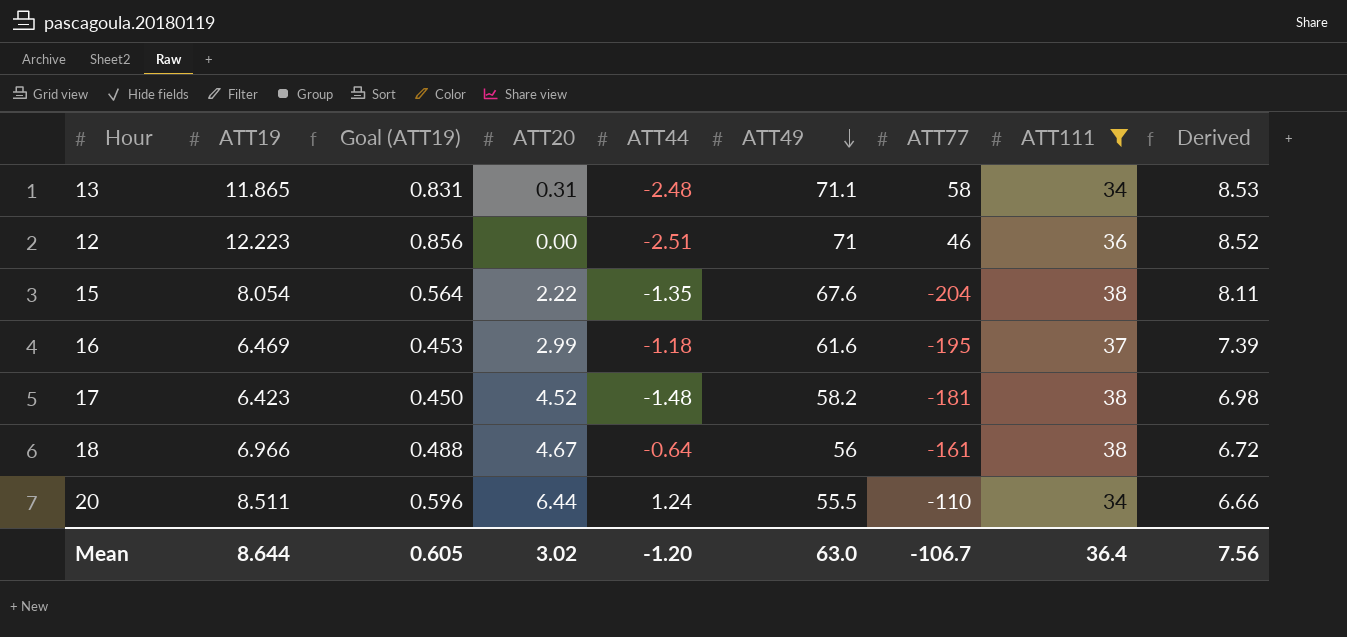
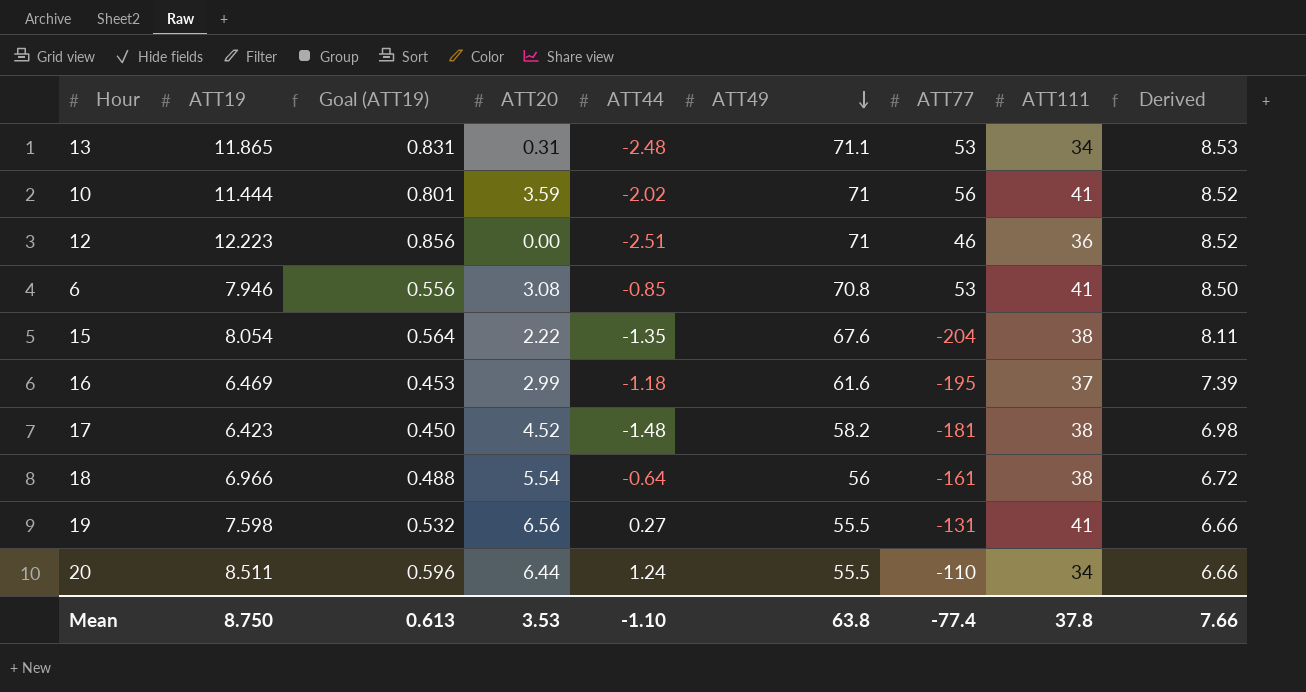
filter: ATT111 != 41 -> none
13 | ATT77: 58 -> 53
18 | ATT20: 4.67 -> 5.54
Mean | ATT19: 8.644 -> 8.750
Mean | Goal (ATT19): 0.605 -> 0.613
Mean | ATT20: 3.02 -> 3.53
Mean | ATT44: -1.20 -> -1.10
Mean | ATT49: 63.0 -> 63.8
Mean | ATT77: -106.7 -> -77.4
Mean | ATT111: 36.4 -> 37.8
Mean | Derived: 7.56 -> 7.66

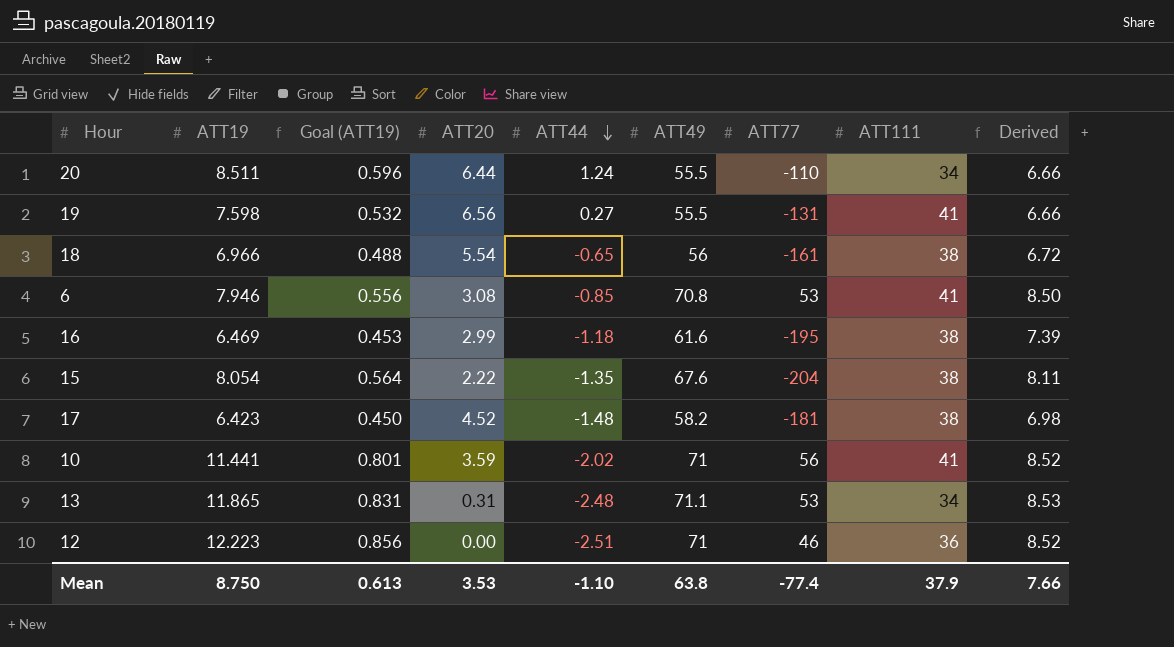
row order: ATT49 descending -> ATT44 descending
18 | ATT44: -0.64 -> -0.65
16 | ATT111: 37 -> 38
10 | ATT19: 11.444 -> 11.441
Mean | ATT111: 37.8 -> 37.9

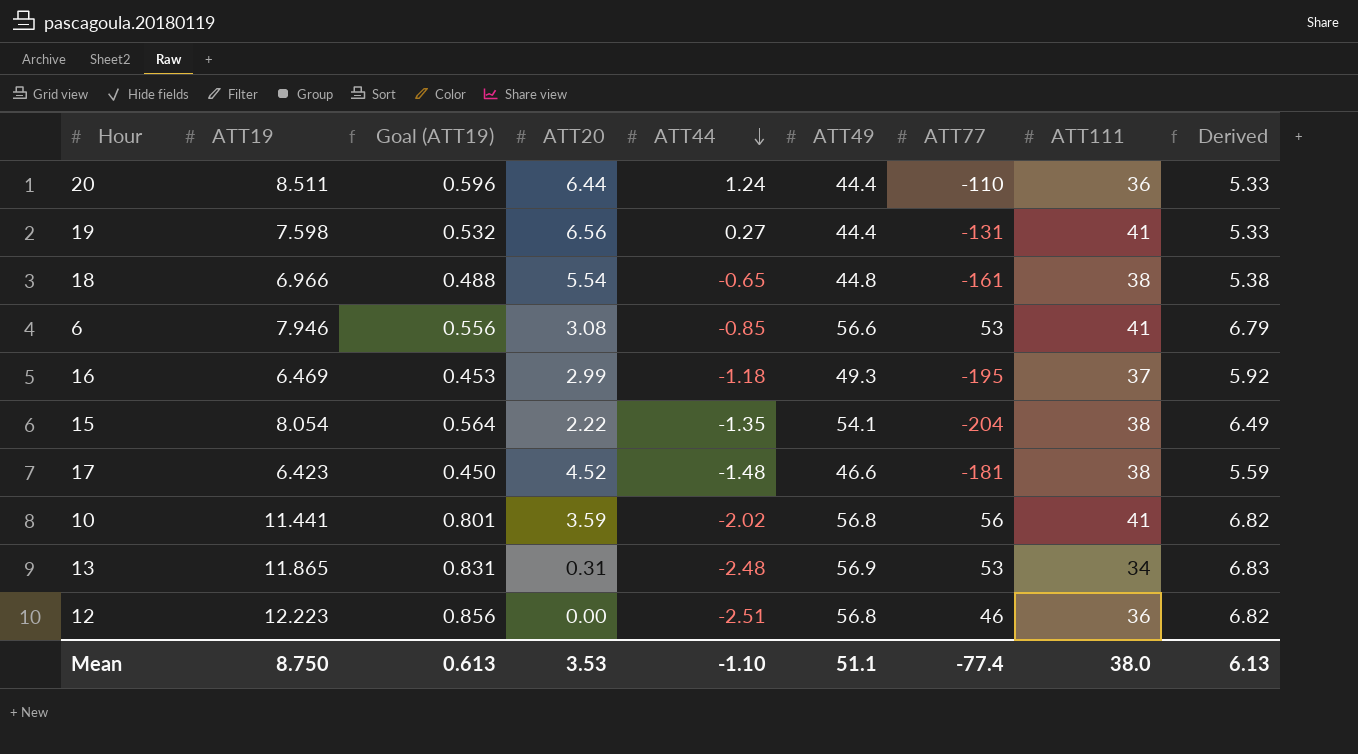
20 | ATT49: 55.5 -> 44.4
20 | ATT111: 34 -> 36
20 | Derived: 6.66 -> 5.33
19 | ATT49: 55.5 -> 44.4
19 | Derived: 6.66 -> 5.33
18 | ATT49: 56 -> 44.8
18 | Derived: 6.72 -> 5.38
6 | ATT49: 70.8 -> 56.6
6 | Derived: 8.50 -> 6.79
16 | ATT49: 61.6 -> 49.3
16 | ATT111: 38 -> 37
16 | Derived: 7.39 -> 5.92
15 | ATT49: 67.6 -> 54.1
15 | Derived: 8.11 -> 6.49
17 | ATT49: 58.2 -> 46.6
17 | Derived: 6.98 -> 5.59
10 | ATT49: 71 -> 56.8
10 | Derived: 8.52 -> 6.82
13 | ATT49: 71.1 -> 56.9
13 | Derived: 8.53 -> 6.83
12 | ATT49: 71 -> 56.8
12 | Derived: 8.52 -> 6.82
Mean | ATT49: 63.8 -> 51.1
Mean | ATT111: 37.9 -> 38.0
Mean | Derived: 7.66 -> 6.13

